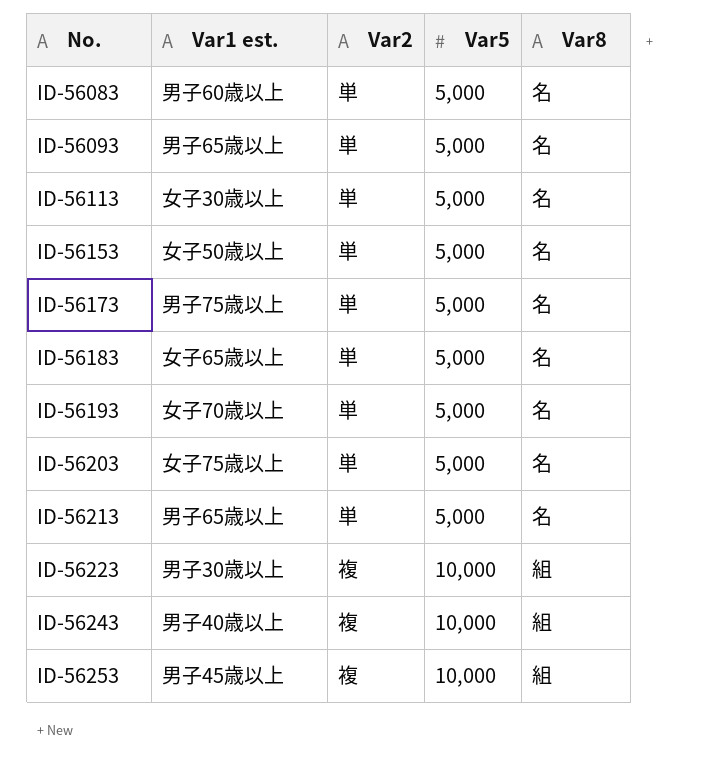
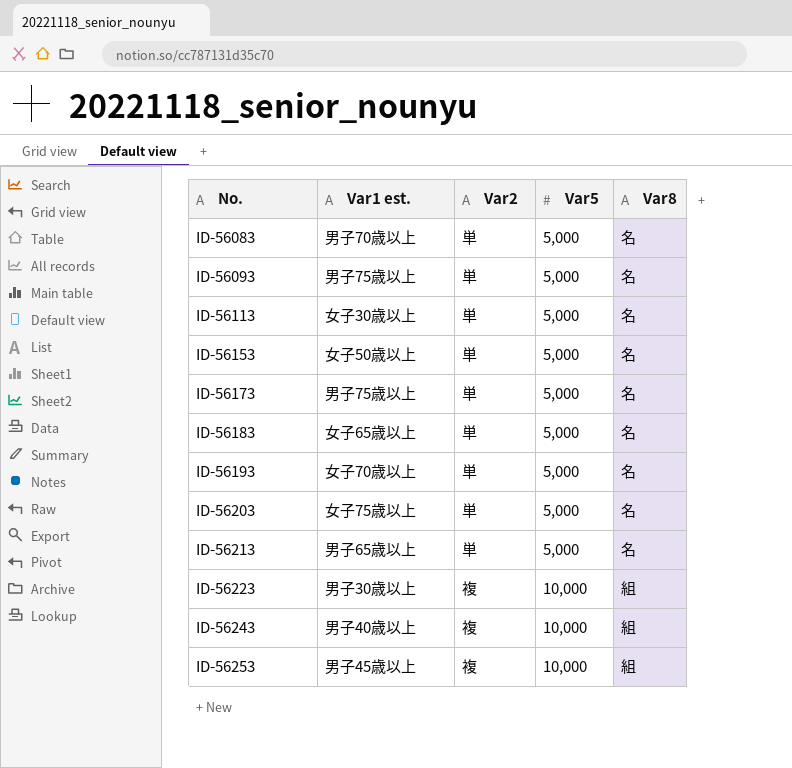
ID-56083 | Var1 est.: 男子60歳以上 -> 男子70歳以上
ID-56093 | Var1 est.: 男子65歳以上 -> 男子75歳以上

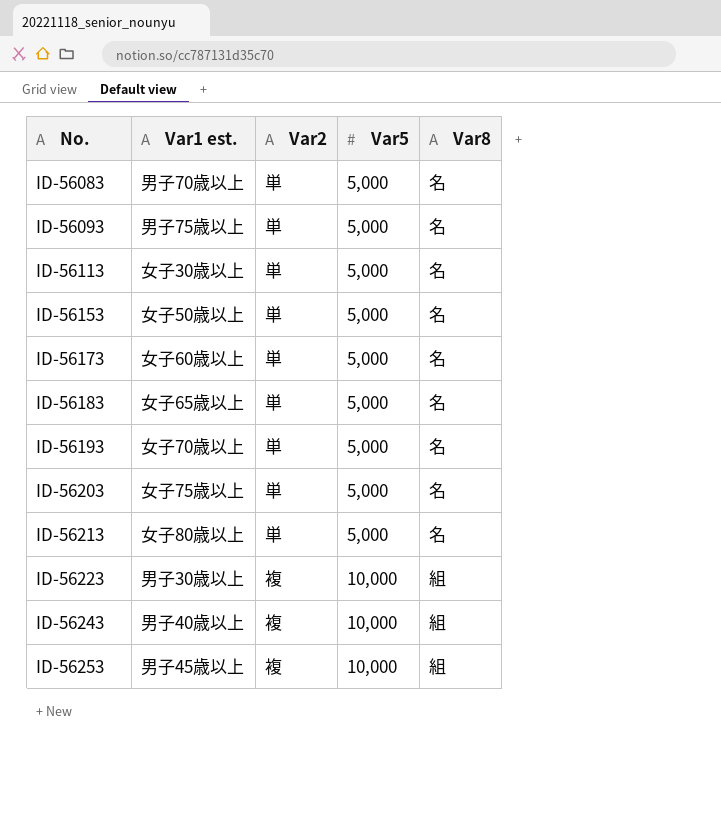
ID-56173 | Var1 est.: 男子75歳以上 -> 女子60歳以上
ID-56213 | Var1 est.: 男子65歳以上 -> 女子80歳以上

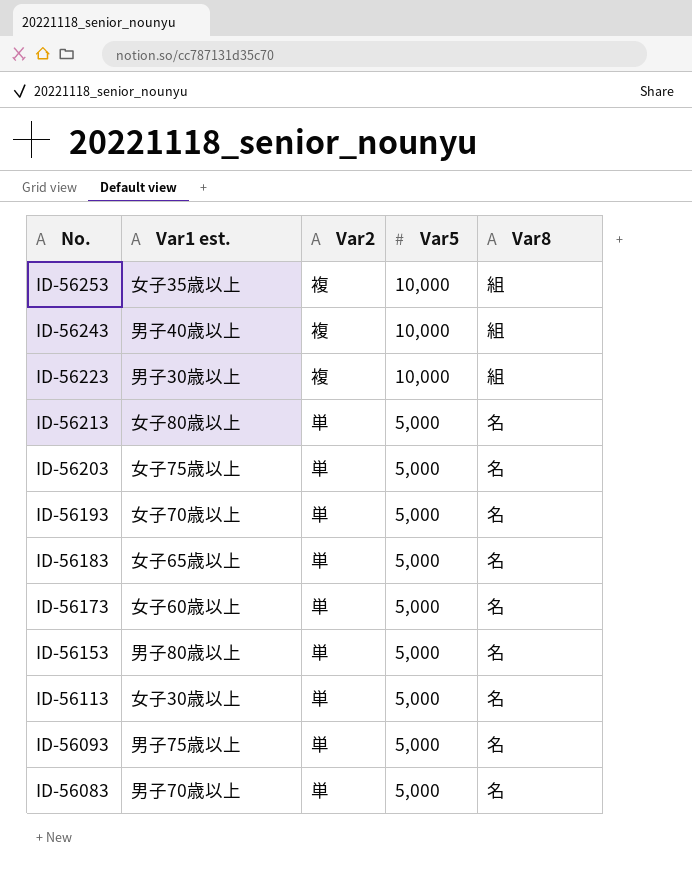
row order: No. ascending -> No. descending
ID-56253 | Var1 est.: 男子45歳以上 -> 女子35歳以上
ID-56153 | Var1 est.: 女子50歳以上 -> 男子80歳以上

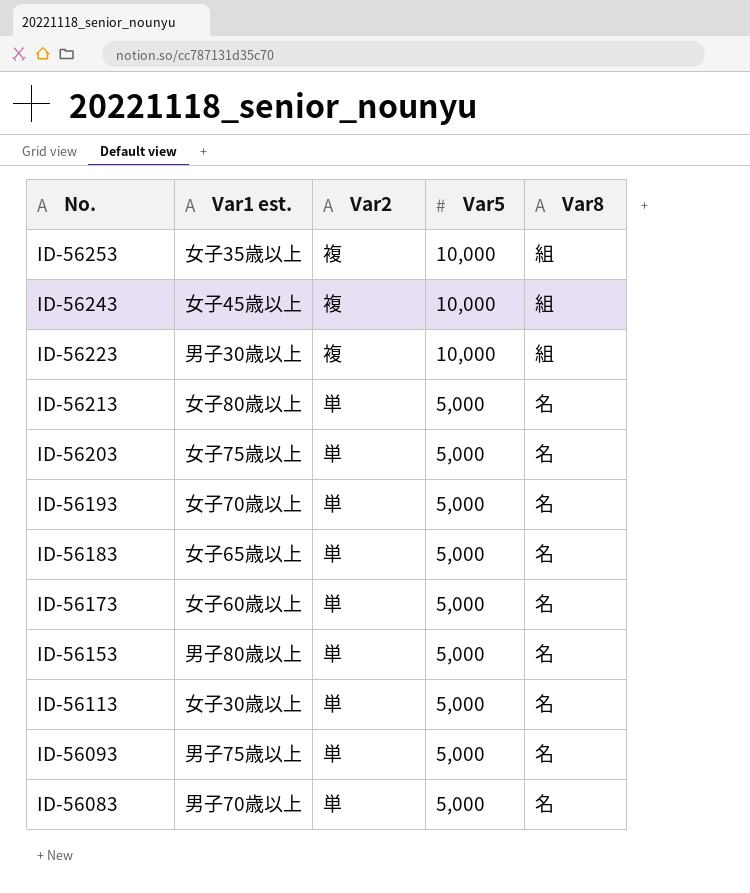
ID-56243 | Var1 est.: 男子40歳以上 -> 女子45歳以上

